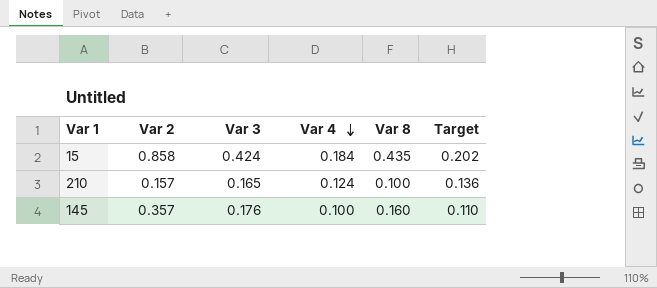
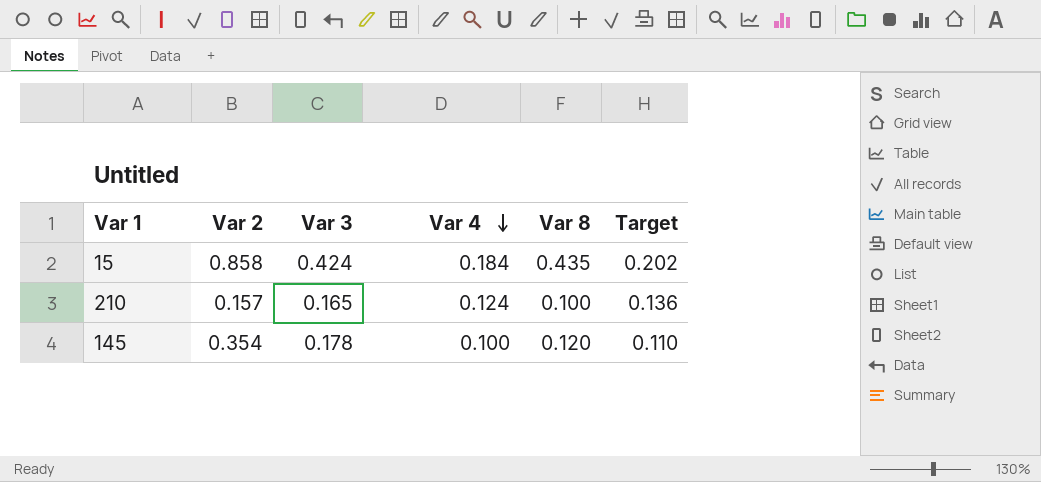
145 | Var 2: 0.357 -> 0.354
145 | Var 3: 0.176 -> 0.178
145 | Var 8: 0.160 -> 0.120

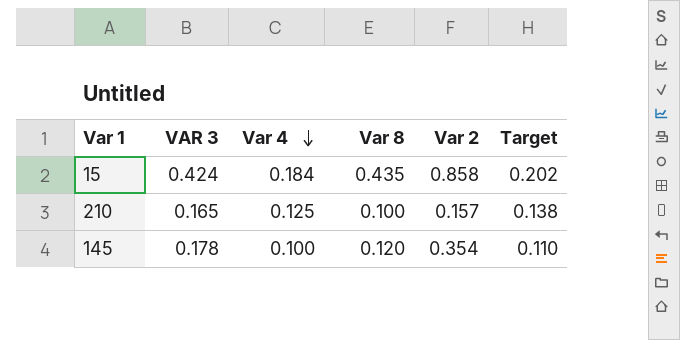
column name: Var 3 -> VAR 3
column Var 2 | position: 2 -> 5
210 | Var 4: 0.124 -> 0.125
210 | Target: 0.136 -> 0.138

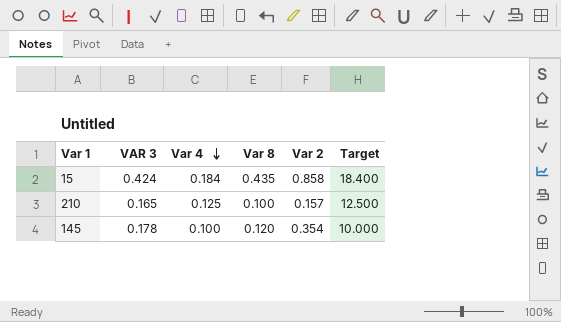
column Target | formula: [Var 4] * 1.1 -> [Var 4] * 100

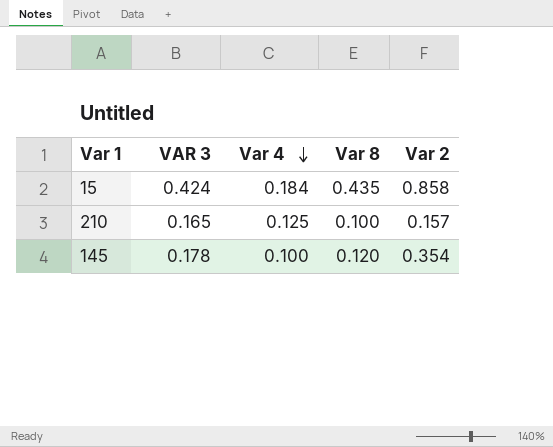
column Target | formula: [Var 4] * 100 -> none

